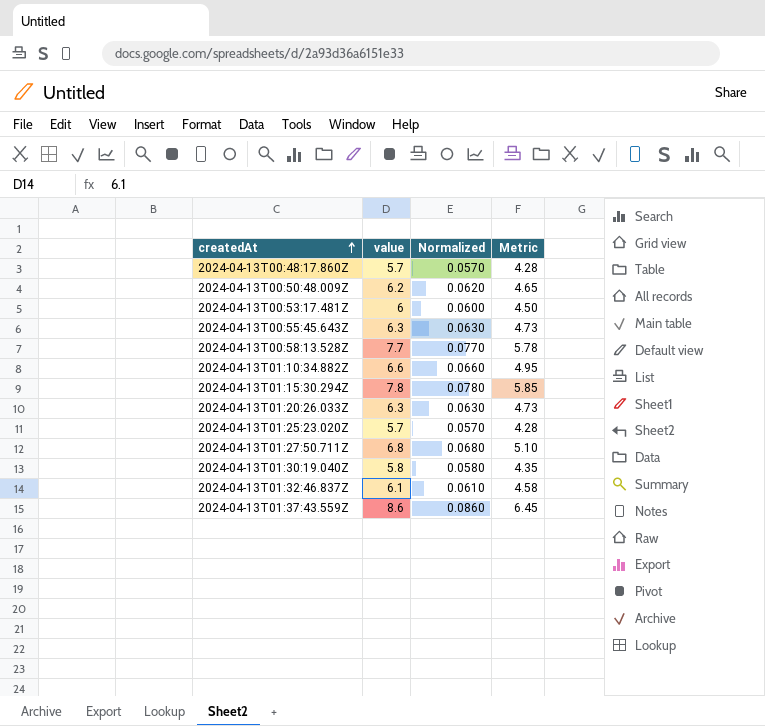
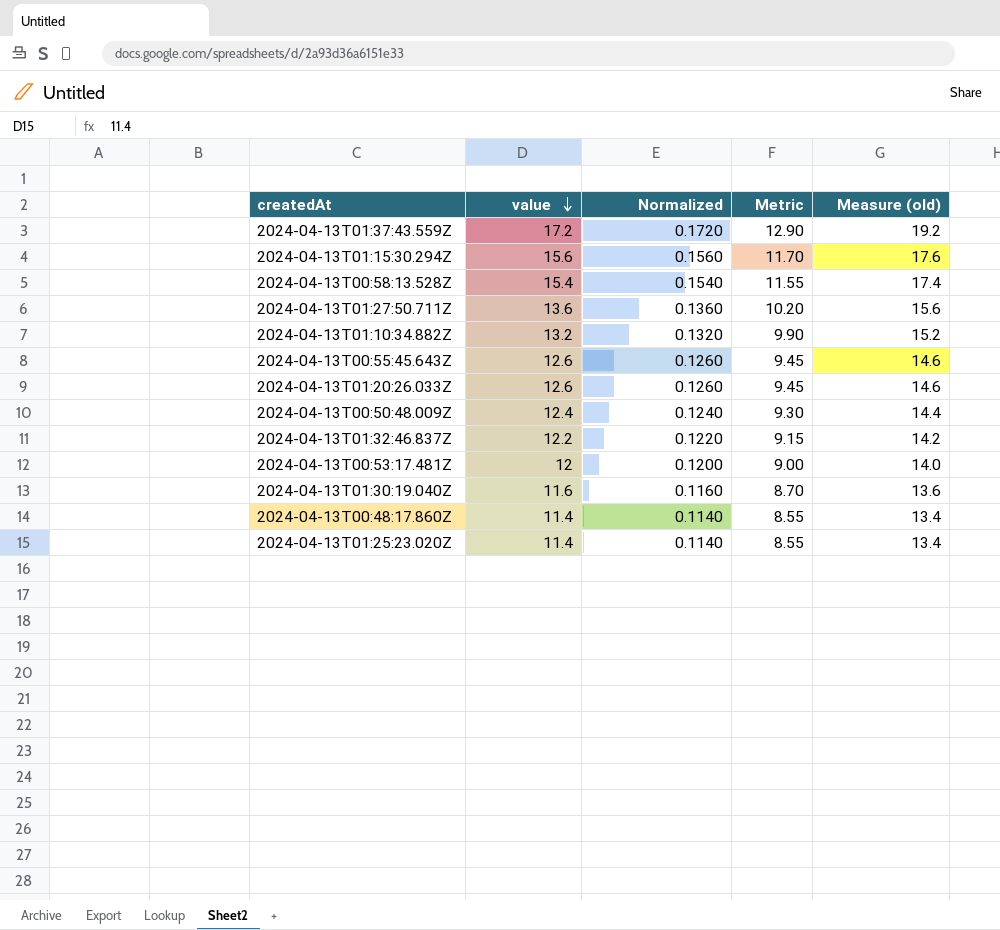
row order: createdAt ascending -> value descending
column Measure (old) | formula: none -> [value] + 2
2024-04-13T01:37:43.559Z | value: 8.6 -> 17.2
2024-04-13T01:37:43.559Z | Normalized: 0.0860 -> 0.1720
2024-04-13T01:37:43.559Z | Metric: 6.45 -> 12.90
2024-04-13T01:15:30.294Z | value: 7.8 -> 15.6
2024-04-13T01:15:30.294Z | Normalized: 0.0780 -> 0.1560
2024-04-13T01:15:30.294Z | Metric: 5.85 -> 11.70
2024-04-13T00:58:13.528Z | value: 7.7 -> 15.4
2024-04-13T00:58:13.528Z | Normalized: 0.0770 -> 0.1540
2024-04-13T00:58:13.528Z | Metric: 5.78 -> 11.55
2024-04-13T01:27:50.711Z | value: 6.8 -> 13.6
2024-04-13T01:27:50.711Z | Normalized: 0.0680 -> 0.1360
2024-04-13T01:27:50.711Z | Metric: 5.10 -> 10.20
2024-04-13T01:10:34.882Z | value: 6.6 -> 13.2
2024-04-13T01:10:34.882Z | Normalized: 0.0660 -> 0.1320
2024-04-13T01:10:34.882Z | Metric: 4.95 -> 9.90
2024-04-13T00:55:45.643Z | value: 6.3 -> 12.6
2024-04-13T00:55:45.643Z | Normalized: 0.0630 -> 0.1260
2024-04-13T00:55:45.643Z | Metric: 4.73 -> 9.45
2024-04-13T01:20:26.033Z | value: 6.3 -> 12.6
2024-04-13T01:20:26.033Z | Normalized: 0.0630 -> 0.1260
2024-04-13T01:20:26.033Z | Metric: 4.73 -> 9.45
2024-04-13T00:50:48.009Z | value: 6.2 -> 12.4
2024-04-13T00:50:48.009Z | Normalized: 0.0620 -> 0.1240
2024-04-13T00:50:48.009Z | Metric: 4.65 -> 9.30
2024-04-13T01:32:46.837Z | value: 6.1 -> 12.2
2024-04-13T01:32:46.837Z | Normalized: 0.0610 -> 0.1220
2024-04-13T01:32:46.837Z | Metric: 4.58 -> 9.15
2024-04-13T00:53:17.481Z | value: 6 -> 12
2024-04-13T00:53:17.481Z | Normalized: 0.0600 -> 0.1200
2024-04-13T00:53:17.481Z | Metric: 4.50 -> 9.00
2024-04-13T01:30:19.040Z | value: 5.8 -> 11.6
2024-04-13T01:30:19.040Z | Normalized: 0.0580 -> 0.1160
2024-04-13T01:30:19.040Z | Metric: 4.35 -> 8.70
2024-04-13T00:48:17.860Z | value: 5.7 -> 11.4
2024-04-13T00:48:17.860Z | Normalized: 0.0570 -> 0.1140
2024-04-13T00:48:17.860Z | Metric: 4.28 -> 8.55
2024-04-13T01:25:23.020Z | value: 5.7 -> 11.4
2024-04-13T01:25:23.020Z | Normalized: 0.0570 -> 0.1140
2024-04-13T01:25:23.020Z | Metric: 4.28 -> 8.55

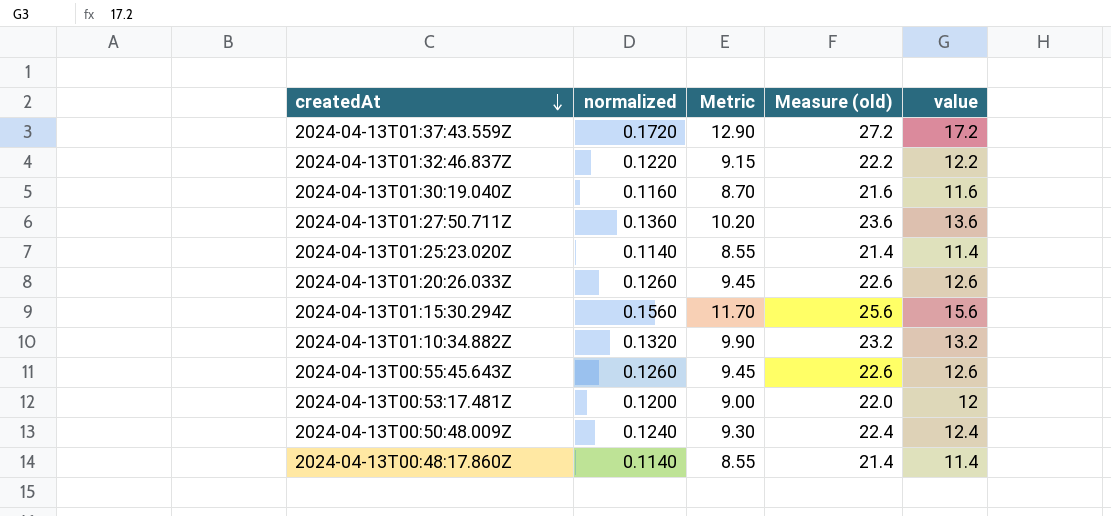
row order: value descending -> createdAt descending
column name: Normalized -> normalized
column Measure (old) | formula: [value] + 2 -> [value] + 10
column value | position: 2 -> 5
row 2024-04-13T00:58:13.528Z: 15.4 | 0.1540 | 11.55 | 17.4 -> none

